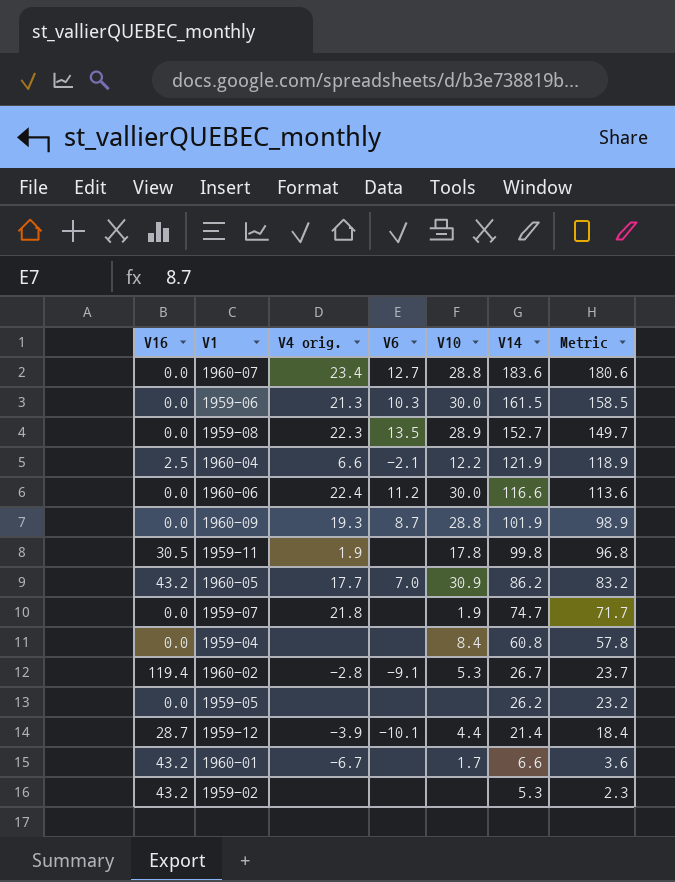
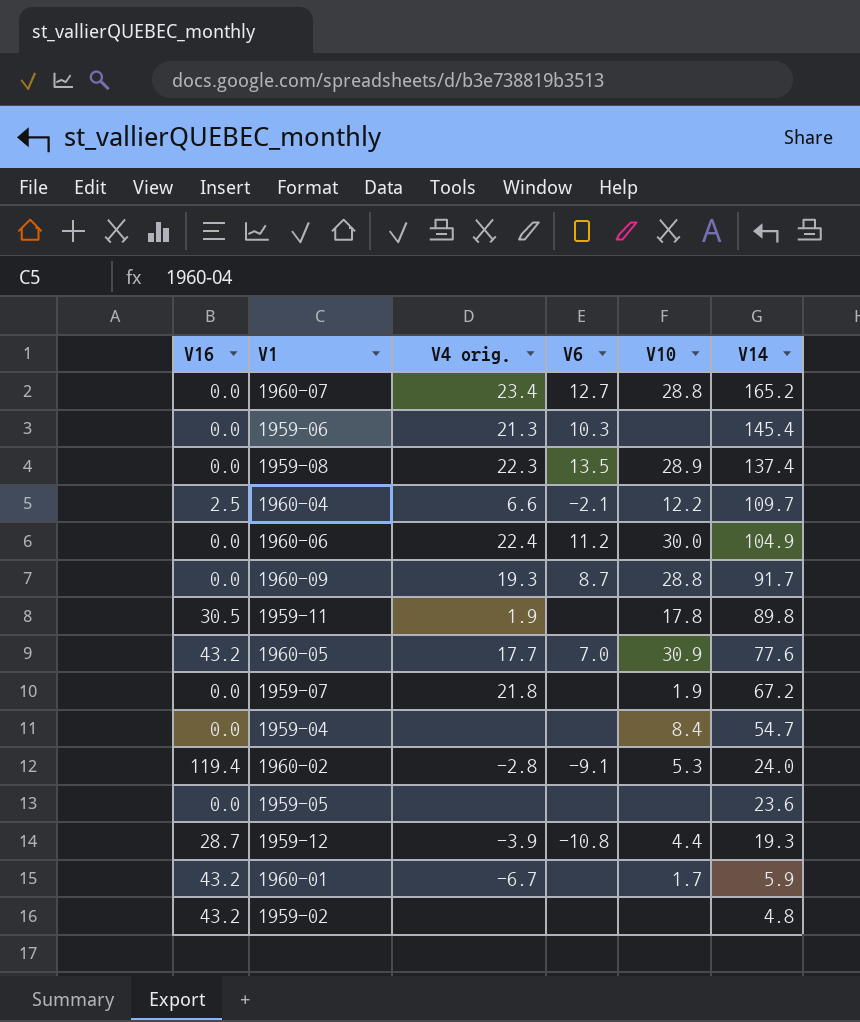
column Metric | formula: [V14] - 3 -> none
1960-07 | V14: 183.6 -> 165.2
1959-06 | V10: 30.0 -> none
1959-06 | V14: 161.5 -> 145.4
1959-08 | V14: 152.7 -> 137.4
1960-04 | V14: 121.9 -> 109.7
1960-06 | V14: 116.6 -> 104.9
1960-09 | V14: 101.9 -> 91.7
1959-11 | V14: 99.8 -> 89.8
1960-05 | V14: 86.2 -> 77.6
1959-07 | V14: 74.7 -> 67.2
1959-04 | V14: 60.8 -> 54.7
1960-02 | V14: 26.7 -> 24.0
1959-05 | V14: 26.2 -> 23.6
1959-12 | V6: -10.1 -> -10.8
1959-12 | V14: 21.4 -> 19.3
1960-01 | V14: 6.6 -> 5.9
1959-02 | V14: 5.3 -> 4.8

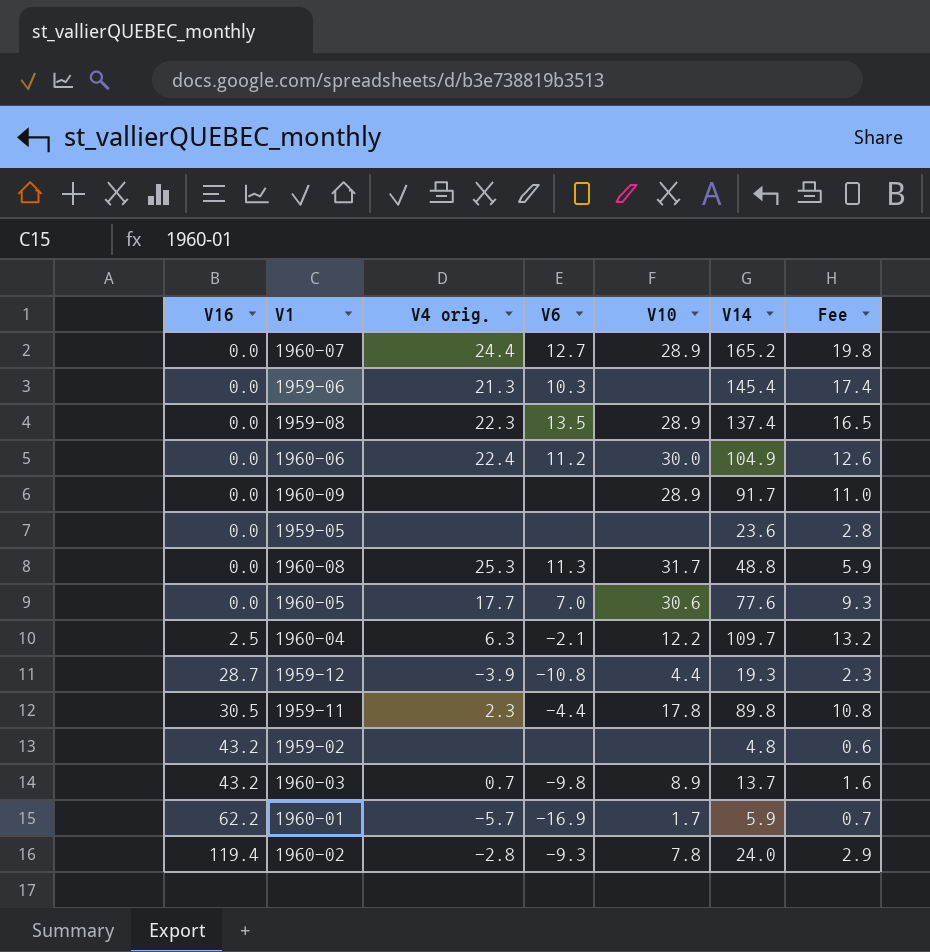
row order: V14 descending -> V16 ascending
column Fee | formula: none -> [V14] * 0.12
row 1959-07: 0.0 | 21.8 | none | 1.9 | 67.2 -> none
row 1959-04: 0.0 | none | none | 8.4 | 54.7 -> none
1960-07 | V4 orig.: 23.4 -> 24.4
1960-07 | V10: 28.8 -> 28.9
1960-09 | V4 orig.: 19.3 -> none
1960-09 | V6: 8.7 -> none
1960-09 | V10: 28.8 -> 28.9
row 1960-08: none -> 0.0 | 25.3 | 11.3 | 31.7 | 48.8 | 5.9
1960-05 | V16: 43.2 -> 0.0
1960-05 | V10: 30.9 -> 30.6
1960-04 | V4 orig.: 6.6 -> 6.3
1959-11 | V4 orig.: 1.9 -> 2.3
1959-11 | V6: none -> -4.4
row 1960-03: none -> 43.2 | 0.7 | -9.8 | 8.9 | 13.7 | 1.6
1960-01 | V16: 43.2 -> 62.2
1960-01 | V4 orig.: -6.7 -> -5.7
1960-01 | V6: none -> -16.9
1960-02 | V6: -9.1 -> -9.3
1960-02 | V10: 5.3 -> 7.8

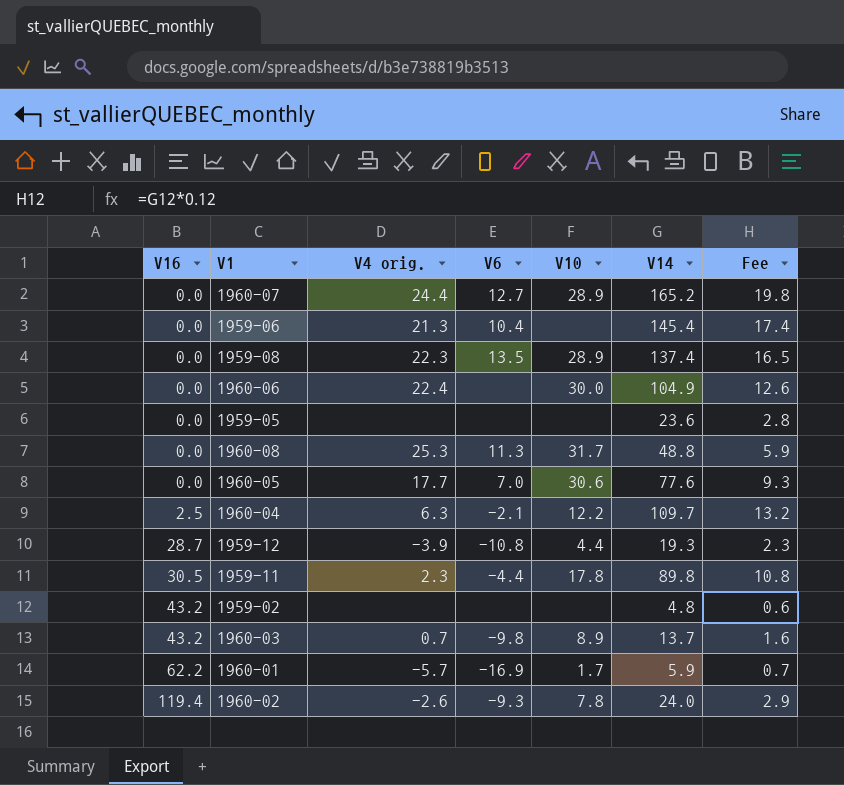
row 1960-09: 0.0 | none | none | 28.9 | 91.7 | 11.0 -> none
1959-06 | V6: 10.3 -> 10.4
1960-06 | V6: 11.2 -> none
1960-02 | V4 orig.: -2.8 -> -2.6

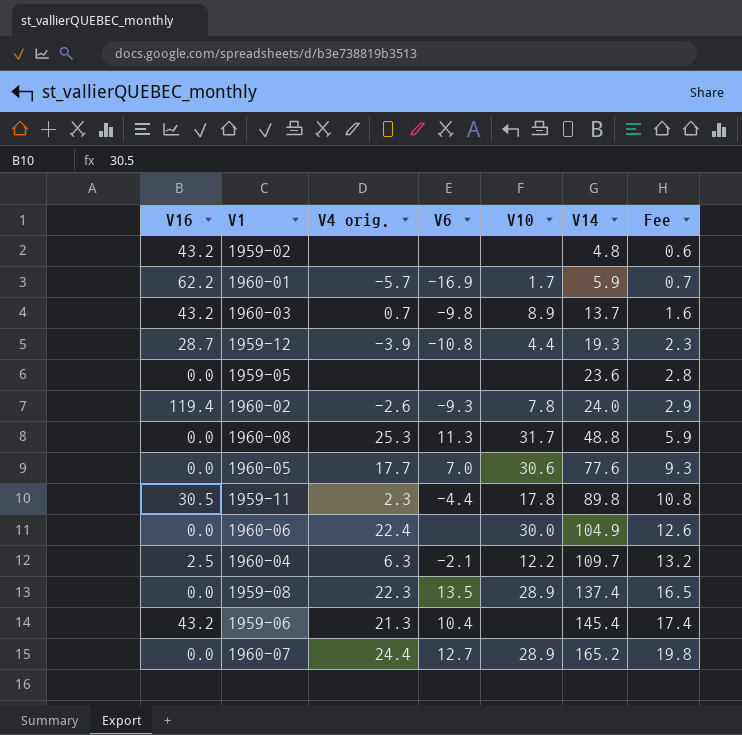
row order: V16 ascending -> V14 ascending
1959-06 | V16: 0.0 -> 43.2

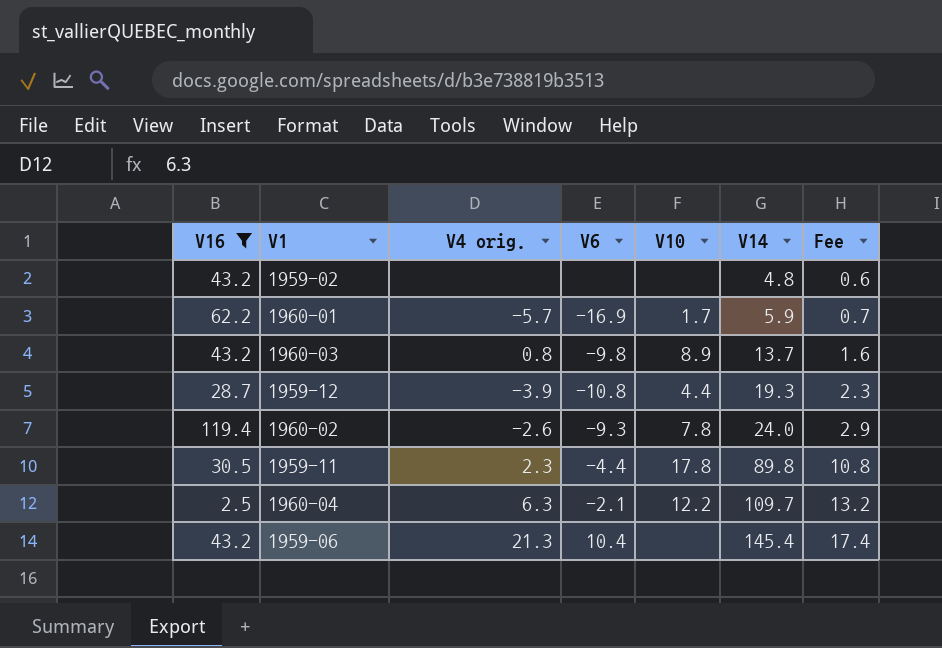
filter: none -> V16 != 0.0
1960-03 | V4 orig.: 0.7 -> 0.8

